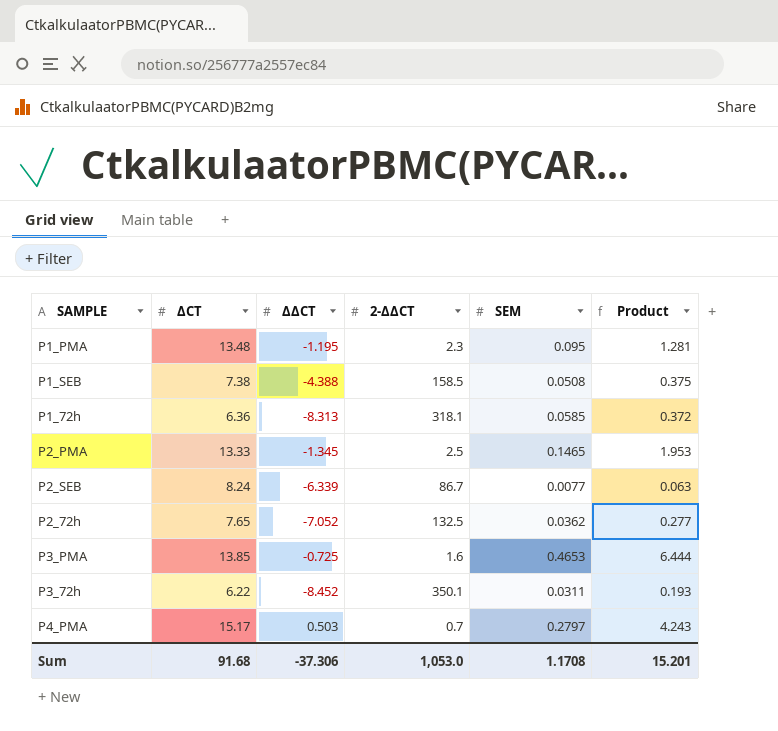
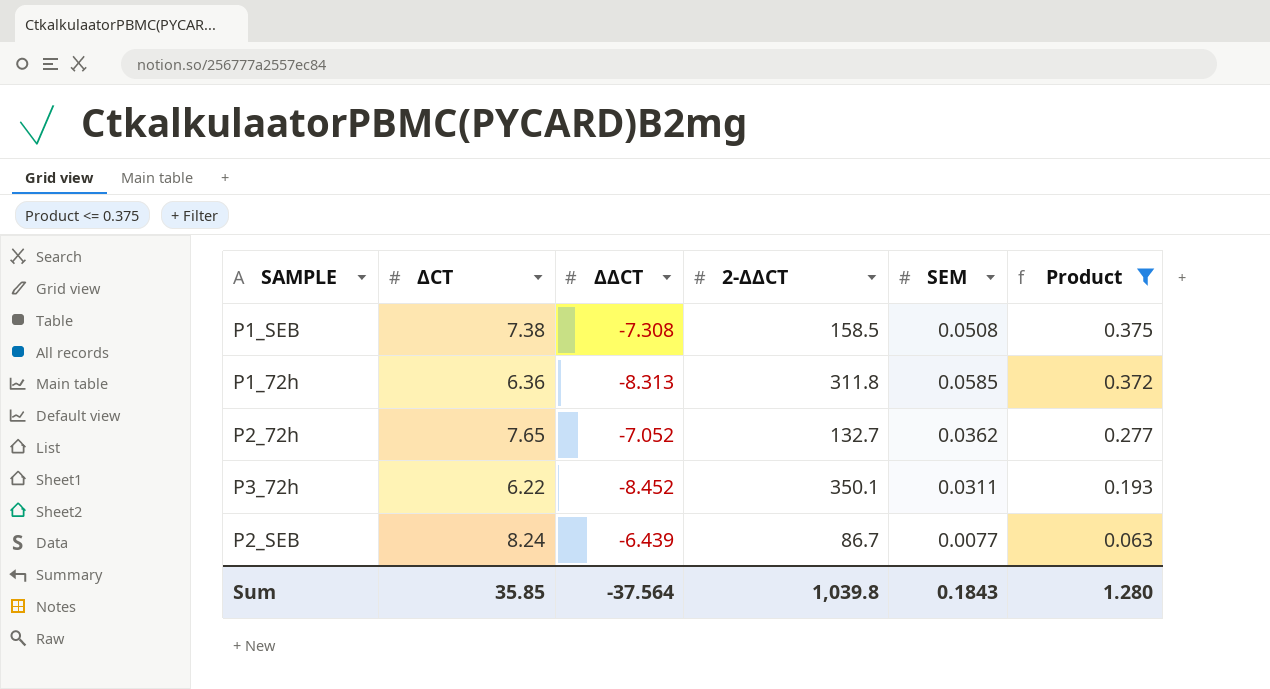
filter: none -> Product <= 0.375
row order: none -> Product descending
P1_SEB | ΔΔCT: -4.388 -> -7.308
P1_72h | 2-ΔΔCT: 318.1 -> 311.8
P2_72h | 2-ΔΔCT: 132.5 -> 132.7
P2_SEB | ΔΔCT: -6.339 -> -6.439
Sum | ΔCT: 91.68 -> 35.85
Sum | ΔΔCT: -37.306 -> -37.564
Sum | 2-ΔΔCT: 1,053.0 -> 1,039.8
Sum | SEM: 1.1708 -> 0.1843
Sum | Product: 15.201 -> 1.280

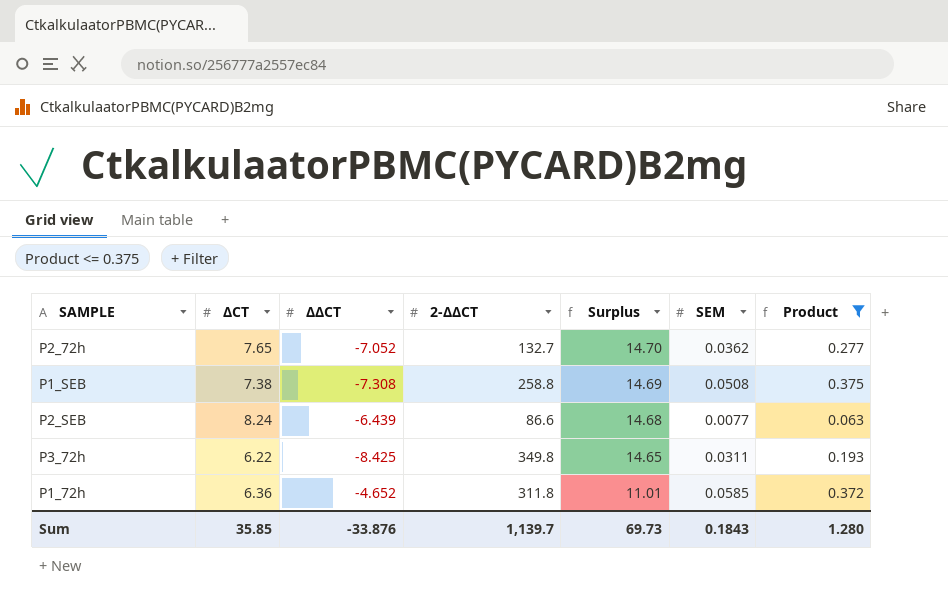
row order: Product descending -> Surplus descending
column Surplus | formula: none -> [ΔCT] - [ΔΔCT]
P1_SEB | 2-ΔΔCT: 158.5 -> 258.8
P2_SEB | 2-ΔΔCT: 86.7 -> 86.6
P3_72h | ΔΔCT: -8.452 -> -8.425
P3_72h | 2-ΔΔCT: 350.1 -> 349.8
P1_72h | ΔΔCT: -8.313 -> -4.652
Sum | ΔΔCT: -37.564 -> -33.876
Sum | 2-ΔΔCT: 1,039.8 -> 1,139.7

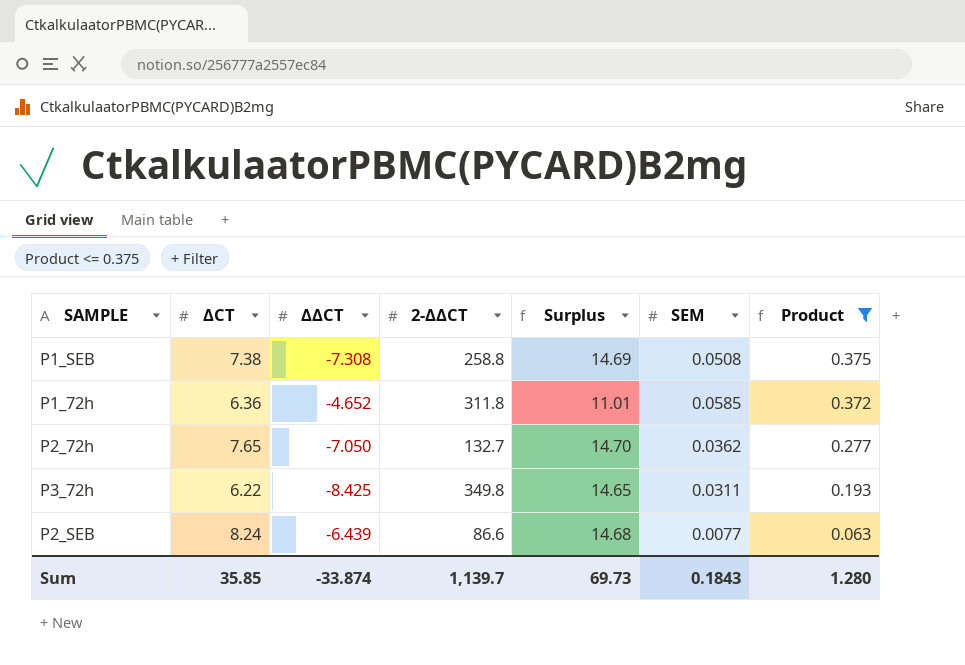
row order: Surplus descending -> Product descending
P2_72h | ΔΔCT: -7.052 -> -7.050
Sum | ΔΔCT: -33.876 -> -33.874

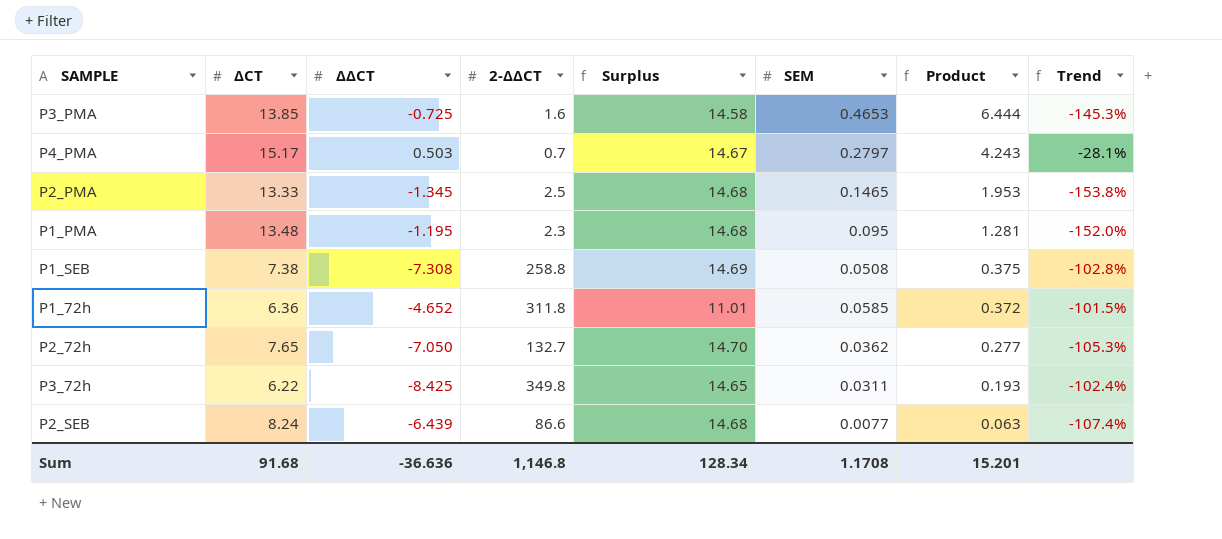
filter: Product <= 0.375 -> none
column Trend | formula: none -> ([ΔΔCT] - [2-ΔΔCT]) / [2-ΔΔCT]
Sum | ΔCT: 35.85 -> 91.68
Sum | ΔΔCT: -33.874 -> -36.636
Sum | 2-ΔΔCT: 1,139.7 -> 1,146.8
Sum | Surplus: 69.73 -> 128.34
Sum | SEM: 0.1843 -> 1.1708
Sum | Product: 1.280 -> 15.201

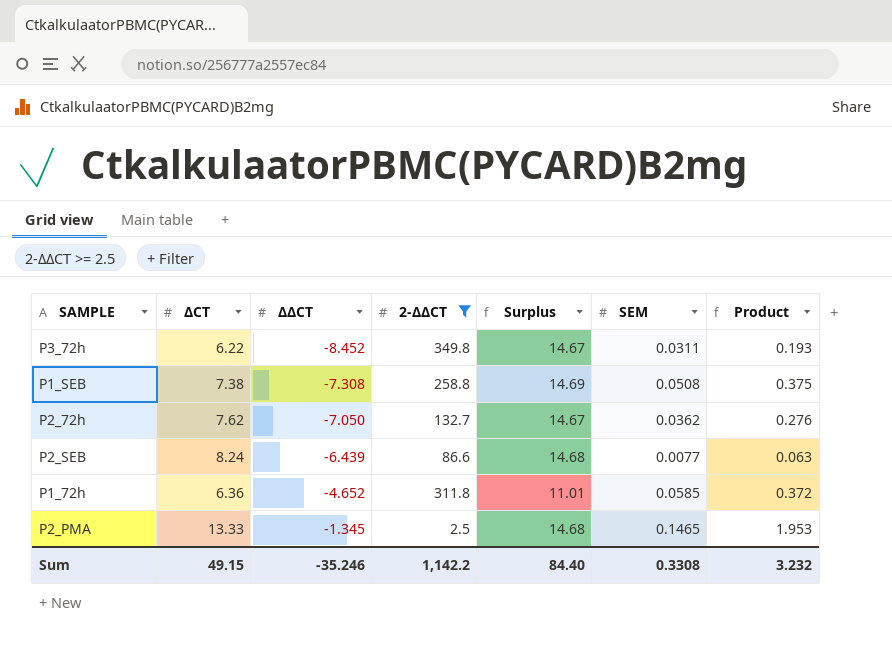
filter: none -> 2-ΔΔCT >= 2.5
row order: Product descending -> ΔΔCT ascending
column Trend | formula: ([ΔΔCT] - [2-ΔΔCT]) / [2-ΔΔCT] -> none
P3_72h | ΔΔCT: -8.425 -> -8.452
P3_72h | Surplus: 14.65 -> 14.67
P2_72h | ΔCT: 7.65 -> 7.62
P2_72h | Surplus: 14.70 -> 14.67
P2_72h | Product: 0.277 -> 0.276
Sum | ΔCT: 91.68 -> 49.15
Sum | ΔΔCT: -36.636 -> -35.246
Sum | 2-ΔΔCT: 1,146.8 -> 1,142.2
Sum | Surplus: 128.34 -> 84.40
Sum | SEM: 1.1708 -> 0.3308
Sum | Product: 15.201 -> 3.232

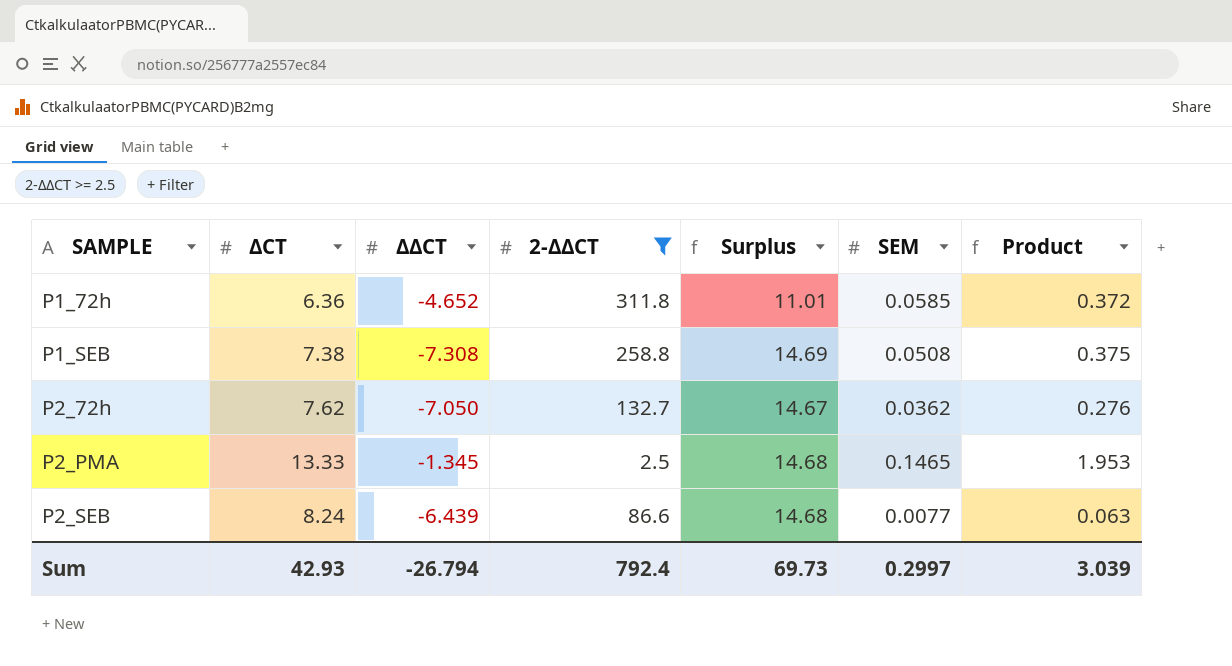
row order: ΔΔCT ascending -> SAMPLE ascending
row P3_72h: 6.22 | -8.452 | 349.8 | 14.67 | 0.0311 | 0.193 -> none
Sum | ΔCT: 49.15 -> 42.93
Sum | ΔΔCT: -35.246 -> -26.794
Sum | 2-ΔΔCT: 1,142.2 -> 792.4
Sum | Surplus: 84.40 -> 69.73
Sum | SEM: 0.3308 -> 0.2997
Sum | Product: 3.232 -> 3.039

